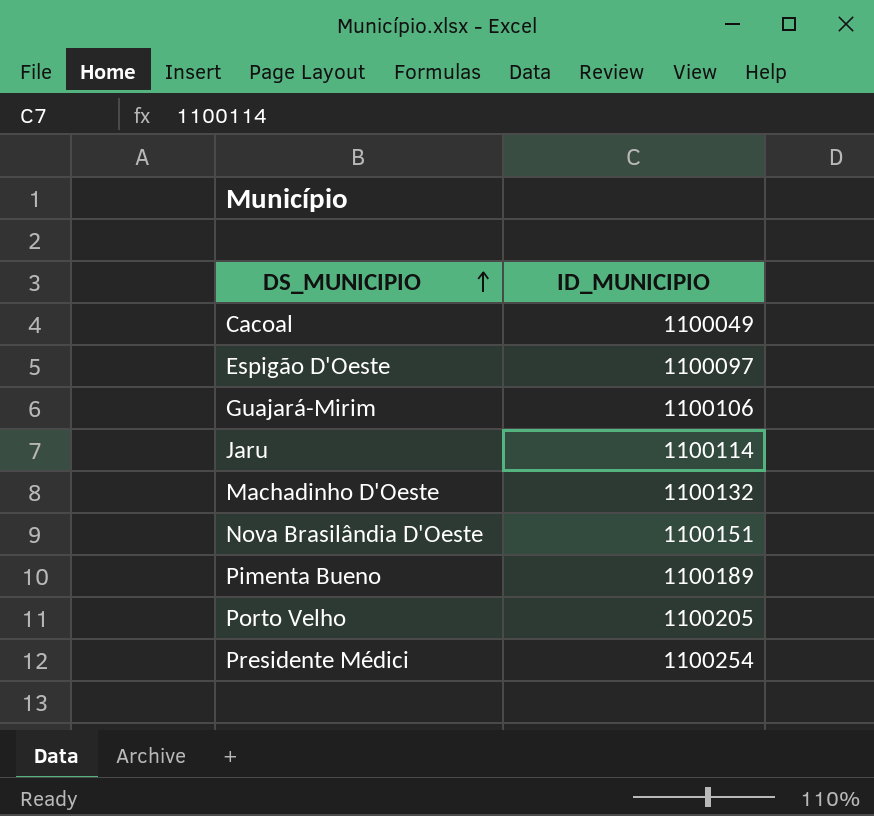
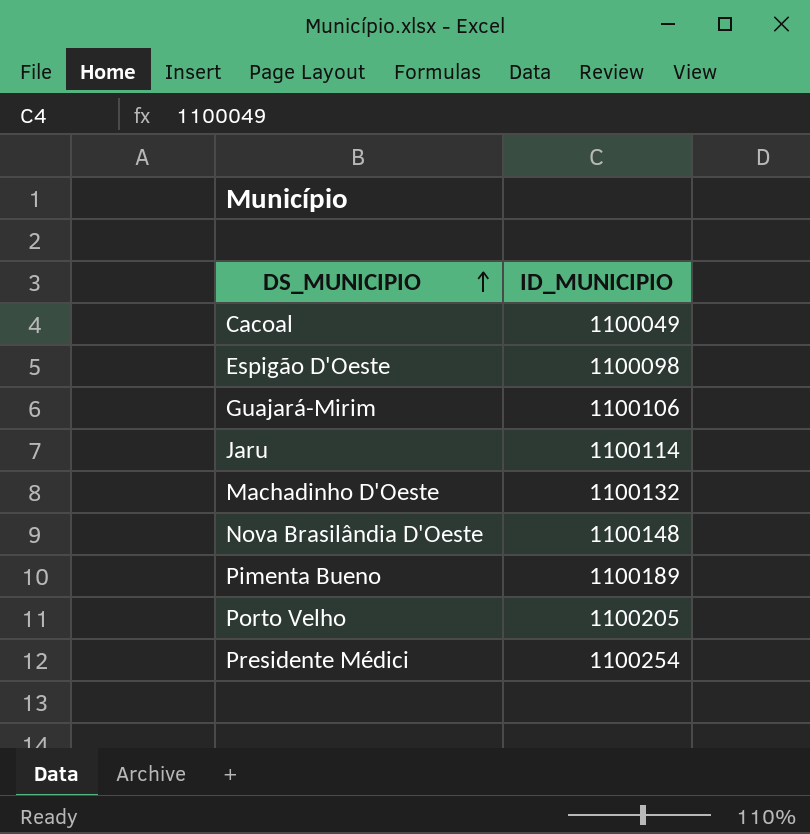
Espigão D'Oeste | ID_MUNICIPIO: 1100097 -> 1100098
Nova Brasilândia D'Oeste | ID_MUNICIPIO: 1100151 -> 1100148

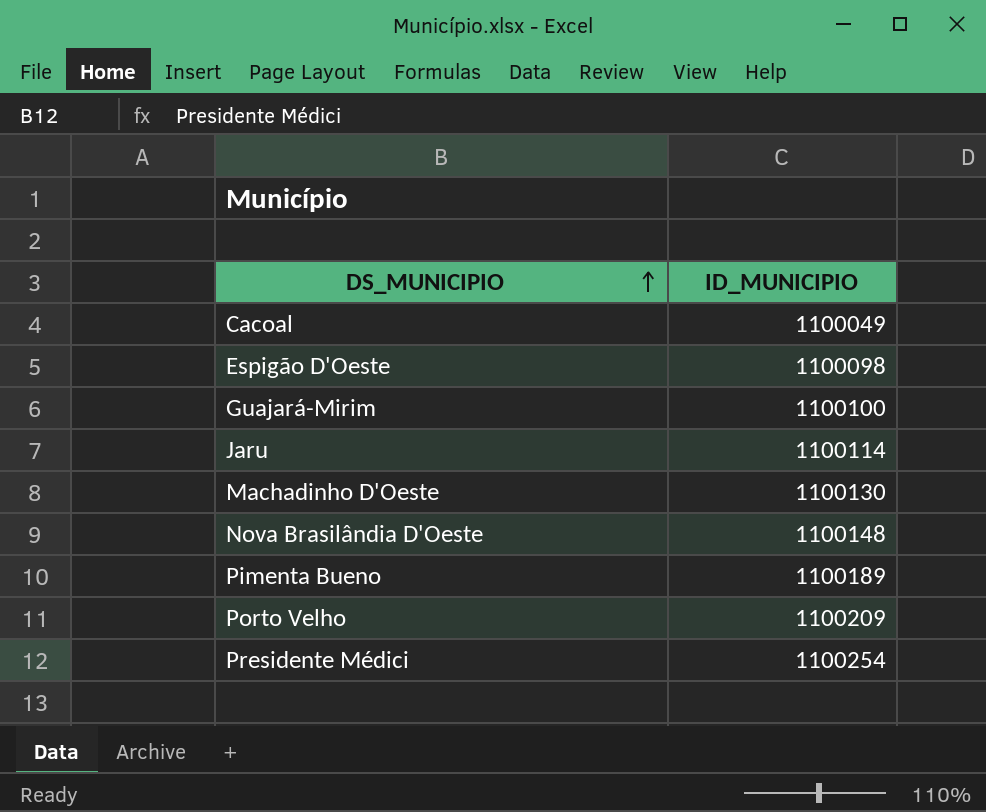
Guajará-Mirim | ID_MUNICIPIO: 1100106 -> 1100100
Machadinho D'Oeste | ID_MUNICIPIO: 1100132 -> 1100130
Porto Velho | ID_MUNICIPIO: 1100205 -> 1100209

